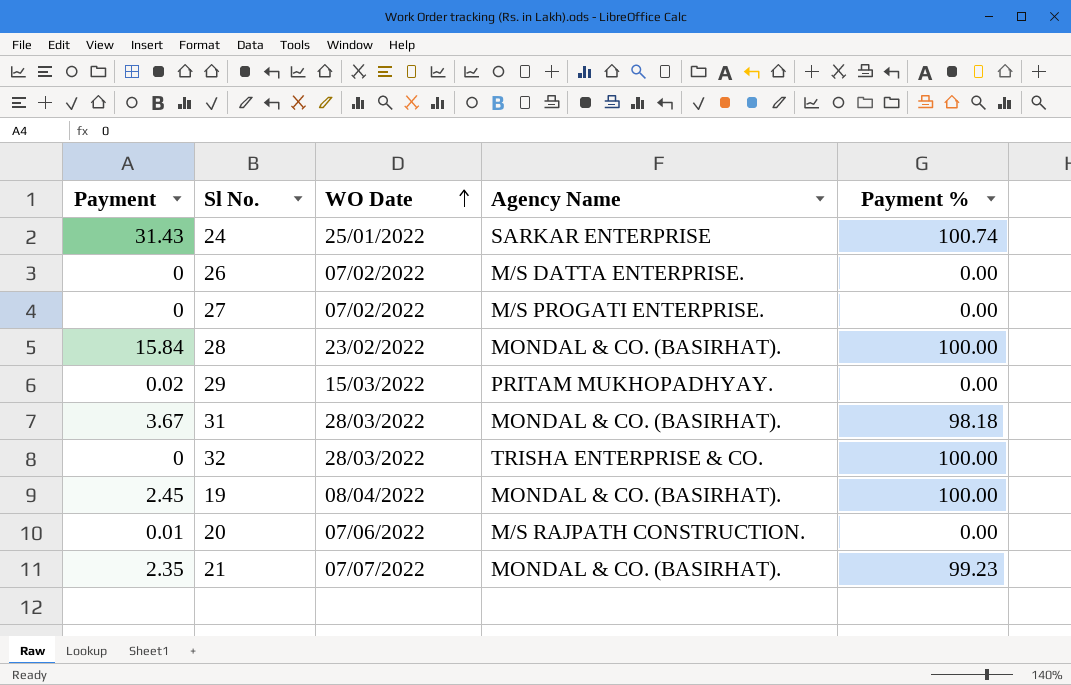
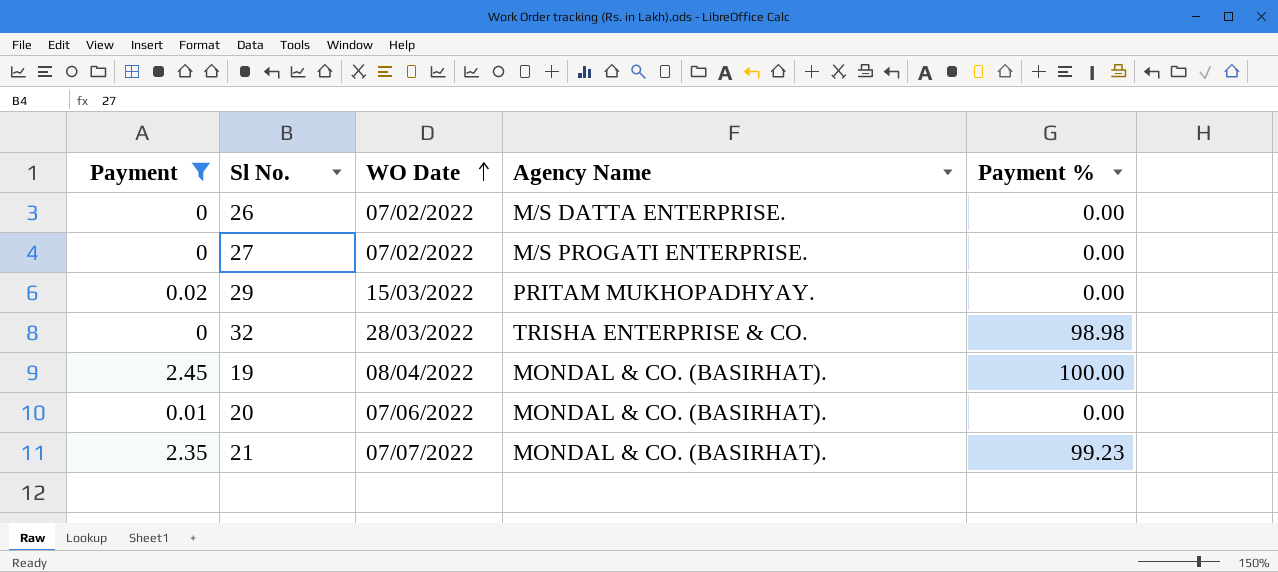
filter: none -> Payment <= 2.45
32 | Payment %: 100.00 -> 98.98
20 | Agency Name: M/S RAJPATH CONSTRUCTION. -> MONDAL & CO. (BASIRHAT).

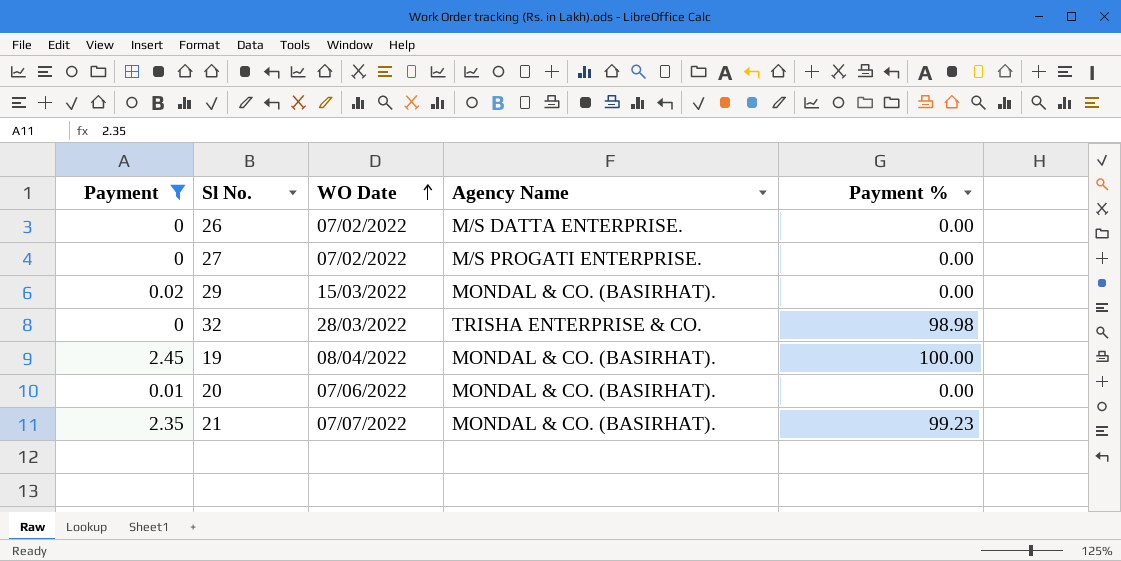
29 | Agency Name: PRITAM MUKHOPADHYAY. -> MONDAL & CO. (BASIRHAT).

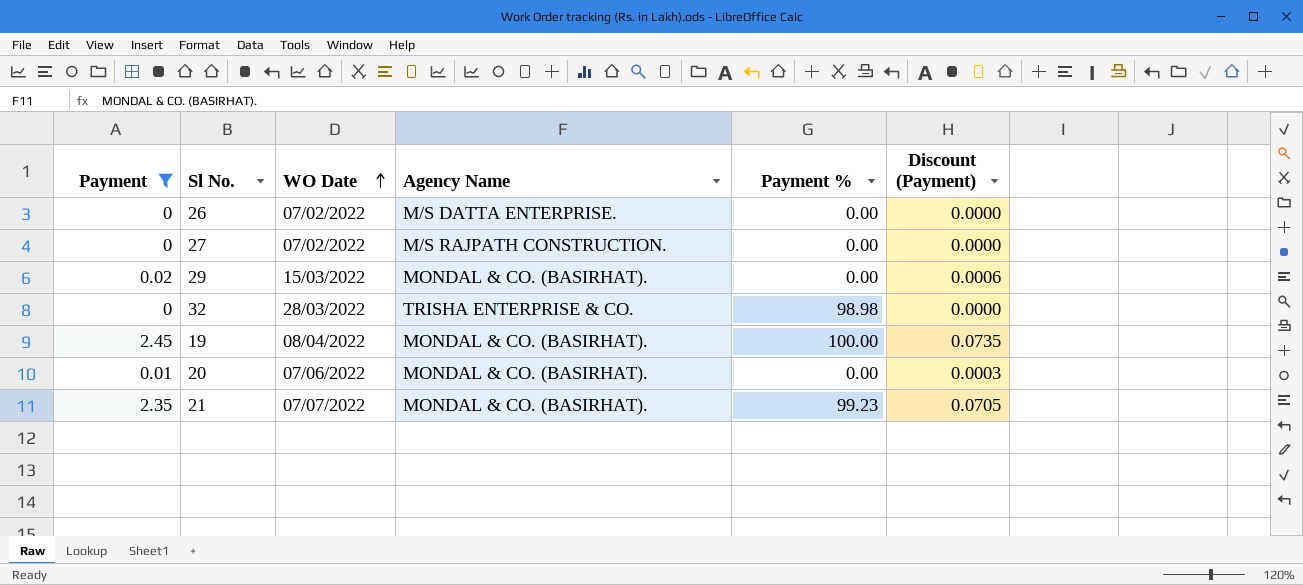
column Discount (Payment) | formula: none -> [Payment] * 0.03
27 | Agency Name: M/S PROGATI ENTERPRISE. -> M/S RAJPATH CONSTRUCTION.

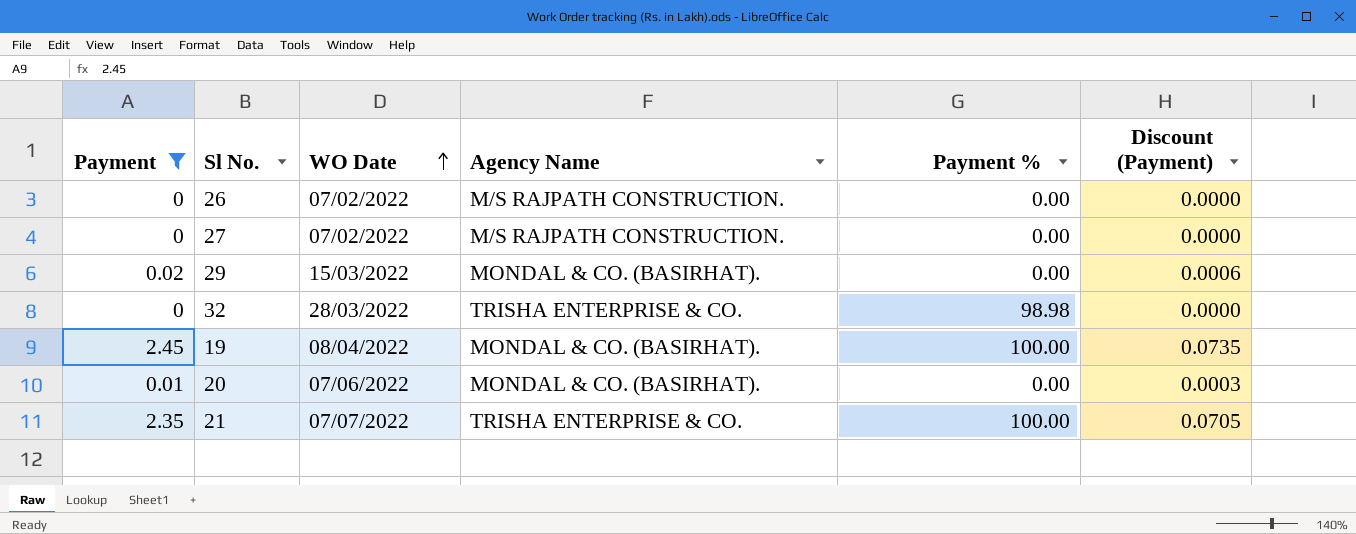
26 | Agency Name: M/S DATTA ENTERPRISE. -> M/S RAJPATH CONSTRUCTION.
21 | Agency Name: MONDAL & CO. (BASIRHAT). -> TRISHA ENTERPRISE & CO.
21 | Payment %: 99.23 -> 100.00

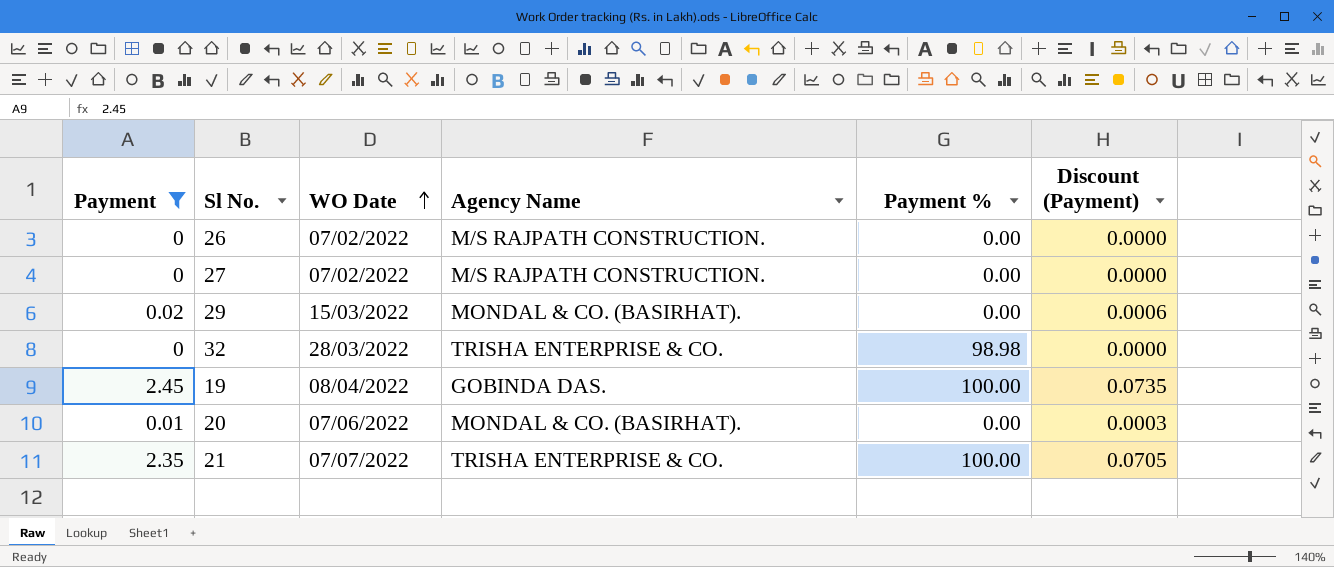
19 | Agency Name: MONDAL & CO. (BASIRHAT). -> GOBINDA DAS.

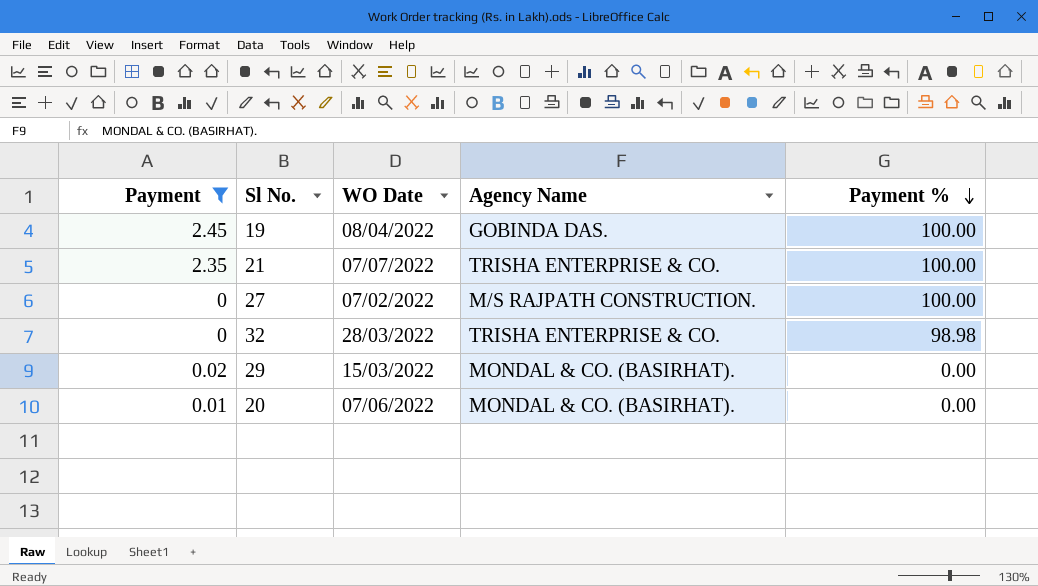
row order: WO Date ascending -> Payment % descending
column Discount (Payment) | formula: [Payment] * 0.03 -> none
row 26: 0 | 07/02/2022 | M/S RAJPATH CONSTRUCTION. | 0.00 | 0.0000 -> none
27 | Payment %: 0.00 -> 100.00

